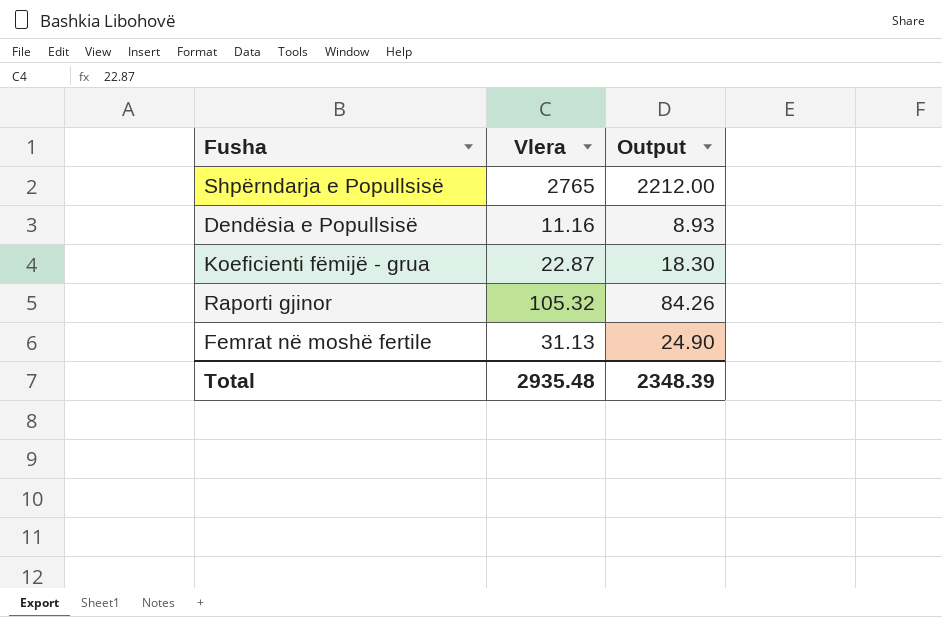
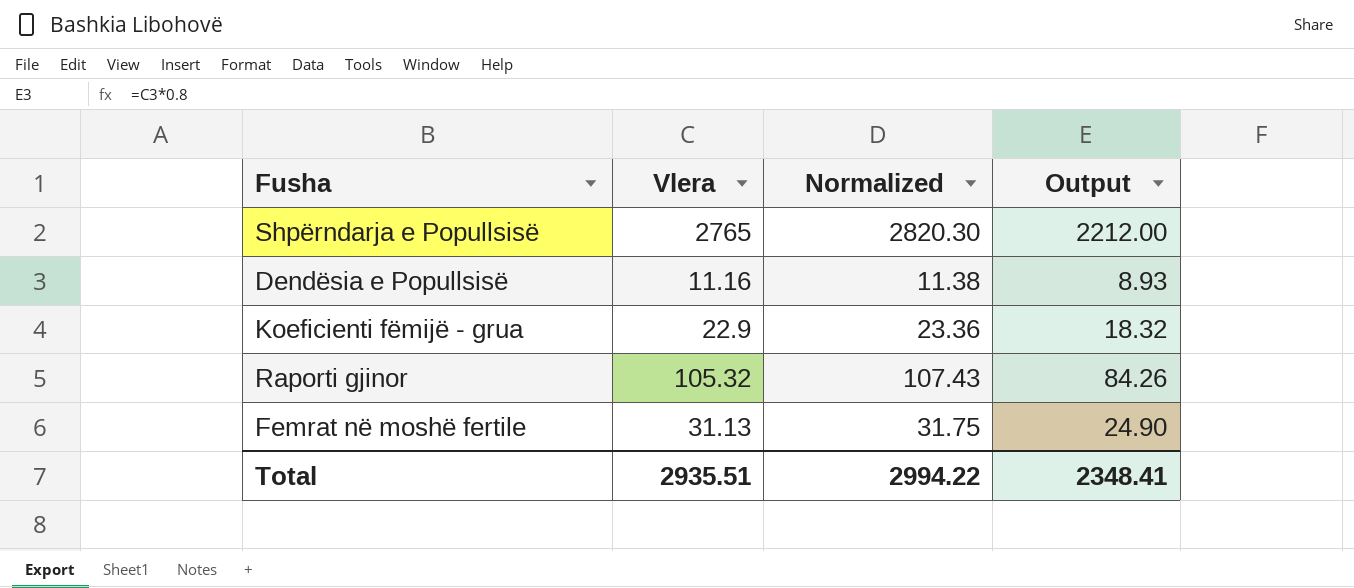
column Normalized | formula: none -> [Vlera] * 1.02
Koeficienti fëmijë - grua | Vlera: 22.87 -> 22.9
Koeficienti fëmijë - grua | Output: 18.30 -> 18.32
Total | Vlera: 2935.48 -> 2935.51
Total | Output: 2348.39 -> 2348.41

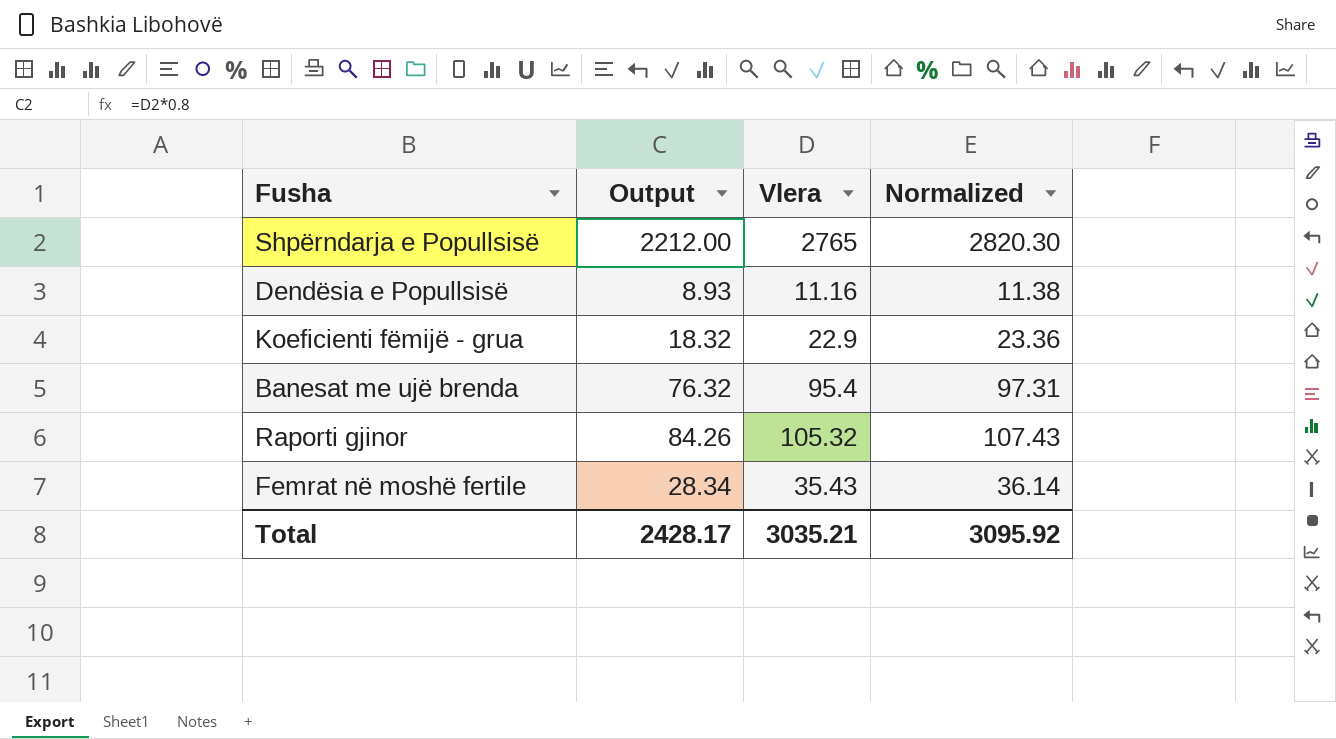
column Output | position: 4 -> 2
row Banesat me ujë brenda: none -> 76.32 | 95.4 | 97.31
Femrat në moshë fertile | Output: 24.90 -> 28.34
Femrat në moshë fertile | Vlera: 31.13 -> 35.43
Femrat në moshë fertile | Normalized: 31.75 -> 36.14
Total | Output: 2348.41 -> 2428.17
Total | Vlera: 2935.51 -> 3035.21
Total | Normalized: 2994.22 -> 3095.92

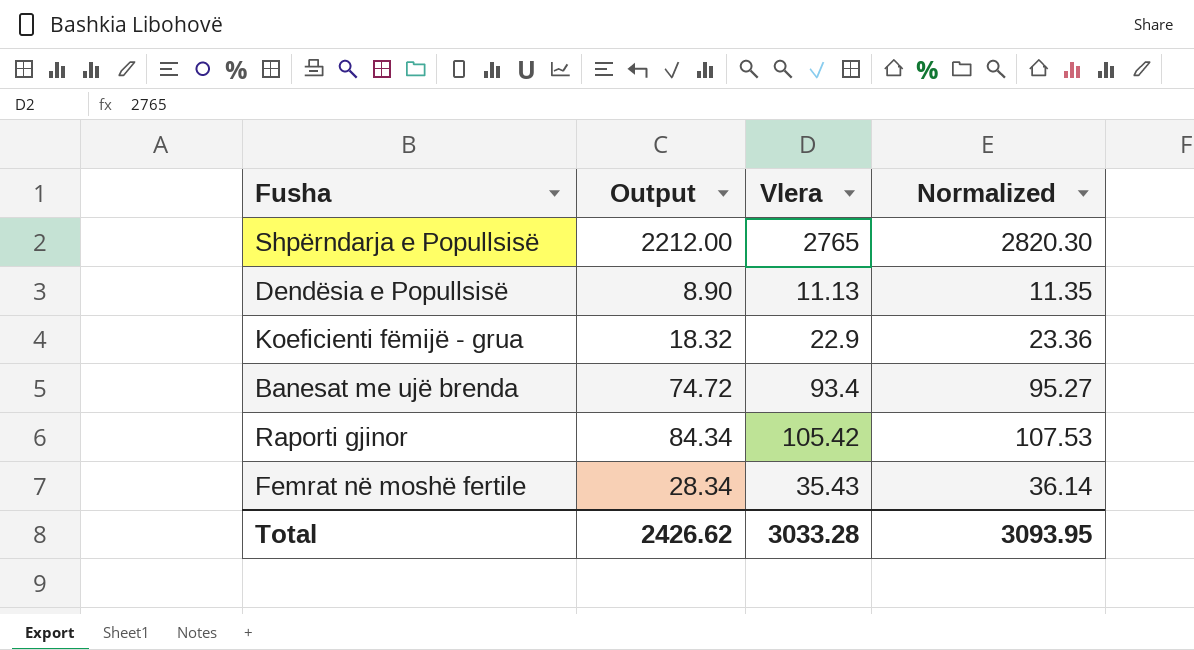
Dendësia e Popullsisë | Output: 8.93 -> 8.90
Dendësia e Popullsisë | Vlera: 11.16 -> 11.13
Dendësia e Popullsisë | Normalized: 11.38 -> 11.35
Banesat me ujë brenda | Output: 76.32 -> 74.72
Banesat me ujë brenda | Vlera: 95.4 -> 93.4
Banesat me ujë brenda | Normalized: 97.31 -> 95.27
Raporti gjinor | Output: 84.26 -> 84.34
Raporti gjinor | Vlera: 105.32 -> 105.42
Raporti gjinor | Normalized: 107.43 -> 107.53
Total | Output: 2428.17 -> 2426.62
Total | Vlera: 3035.21 -> 3033.28
Total | Normalized: 3095.92 -> 3093.95

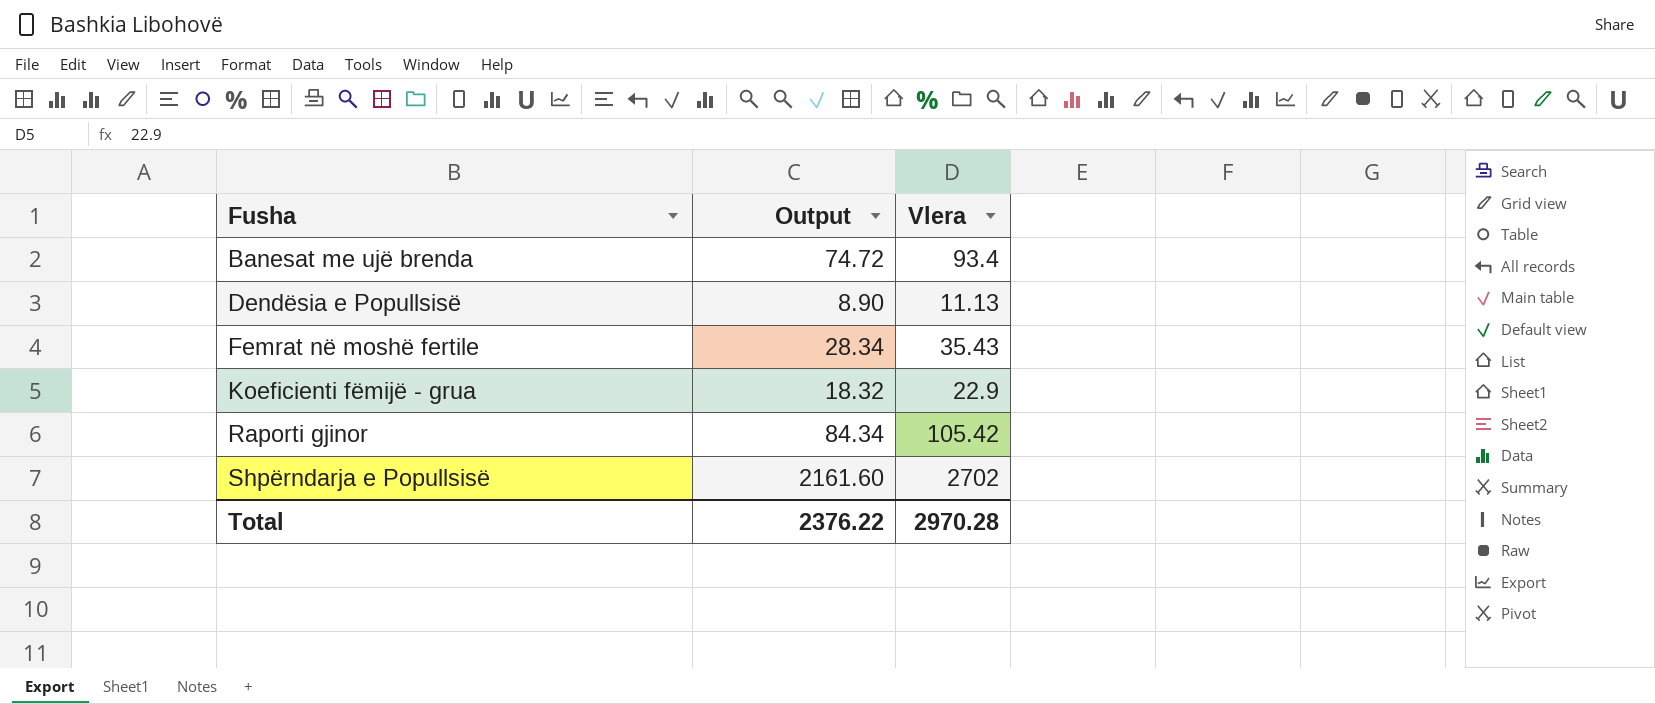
row order: none -> Fusha ascending
column Normalized | formula: [Vlera] * 1.02 -> none
Shpërndarja e Popullsisë | Output: 2212.00 -> 2161.60
Shpërndarja e Popullsisë | Vlera: 2765 -> 2702
Total | Output: 2426.62 -> 2376.22
Total | Vlera: 3033.28 -> 2970.28

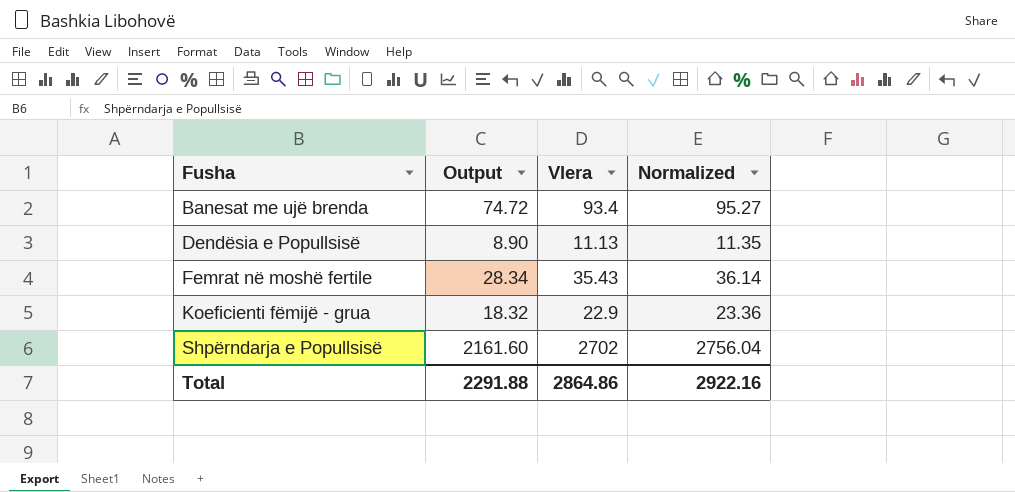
column Normalized | formula: none -> [Vlera] * 1.02
row Raporti gjinor: 84.34 | 105.42 -> none
Total | Output: 2376.22 -> 2291.88
Total | Vlera: 2970.28 -> 2864.86

